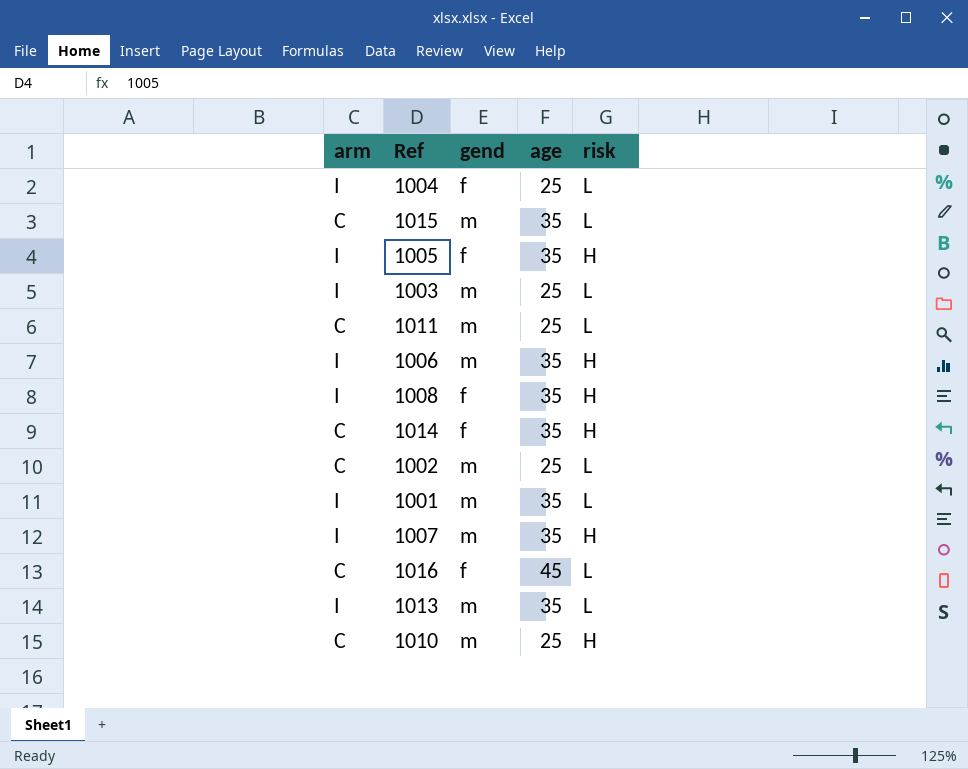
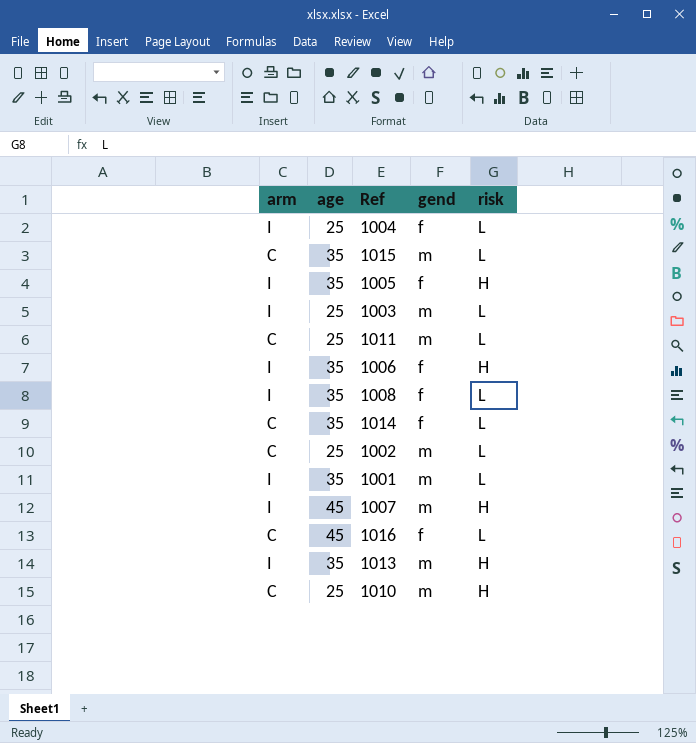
column age | position: 4 -> 2
1006 | gend: m -> f
1008 | risk: H -> L
1014 | risk: H -> L
1007 | age: 35 -> 45
1013 | risk: L -> H

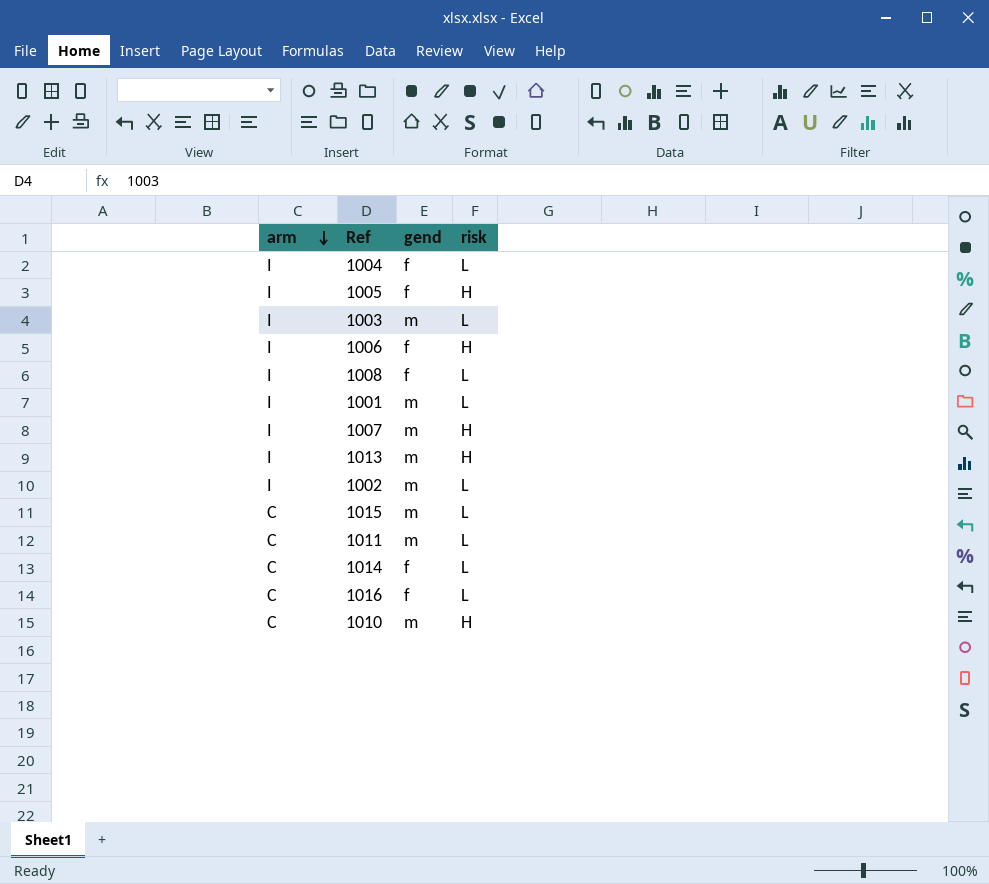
row order: none -> arm descending
column age | position: 2 -> none
1002 | arm: C -> I

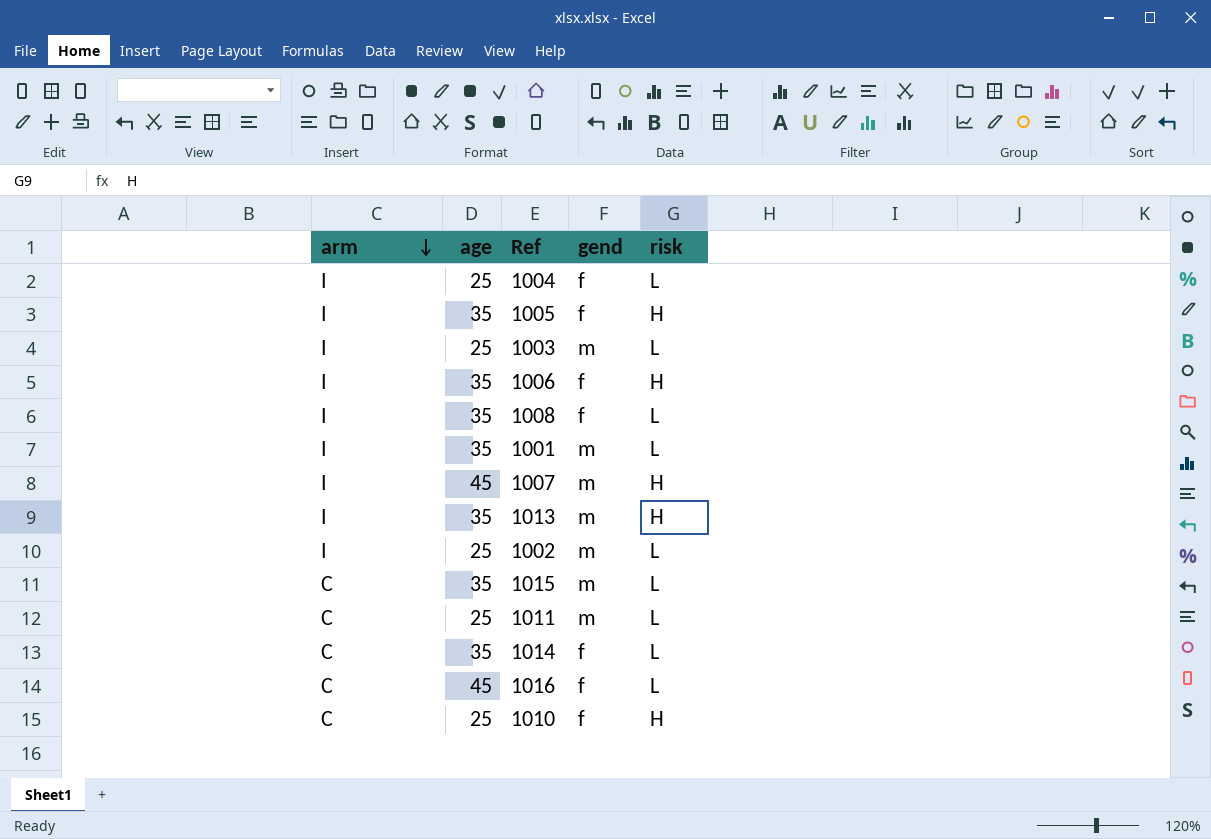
column age | position: none -> 2
1010 | gend: m -> f

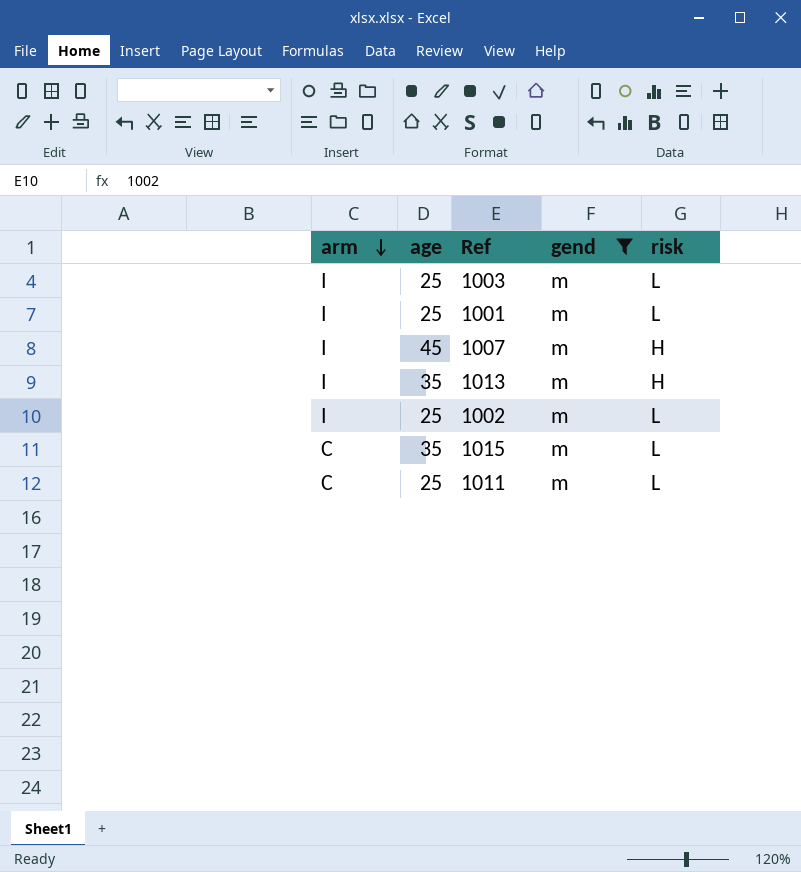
filter: none -> gend = m
1001 | age: 35 -> 25

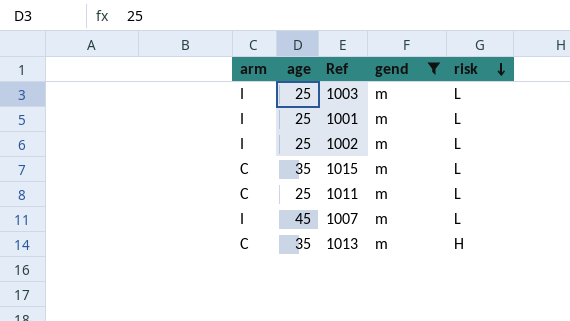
row order: arm descending -> risk descending
1007 | risk: H -> L
1013 | arm: I -> C

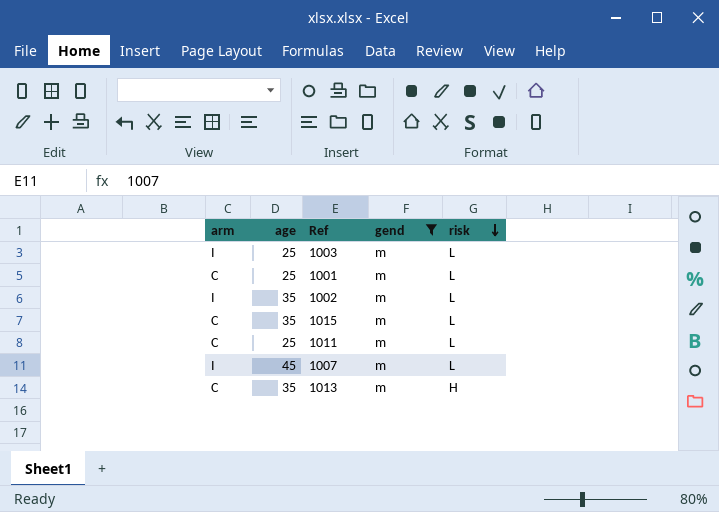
1001 | arm: I -> C
1002 | age: 25 -> 35

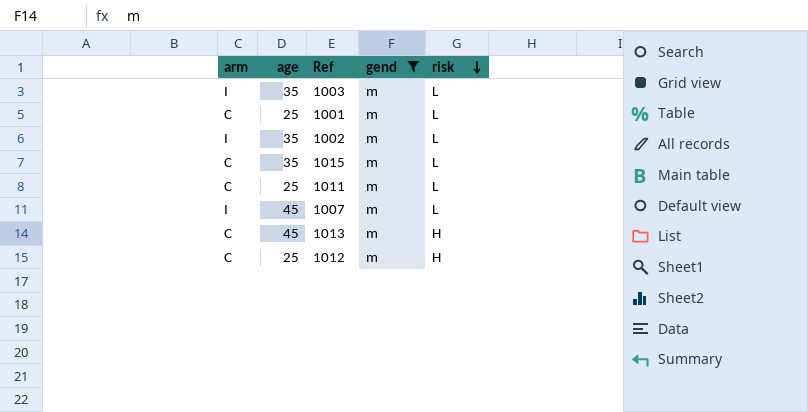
1003 | age: 25 -> 35
1013 | age: 35 -> 45
row 1012: none -> C | 25 | m | H

